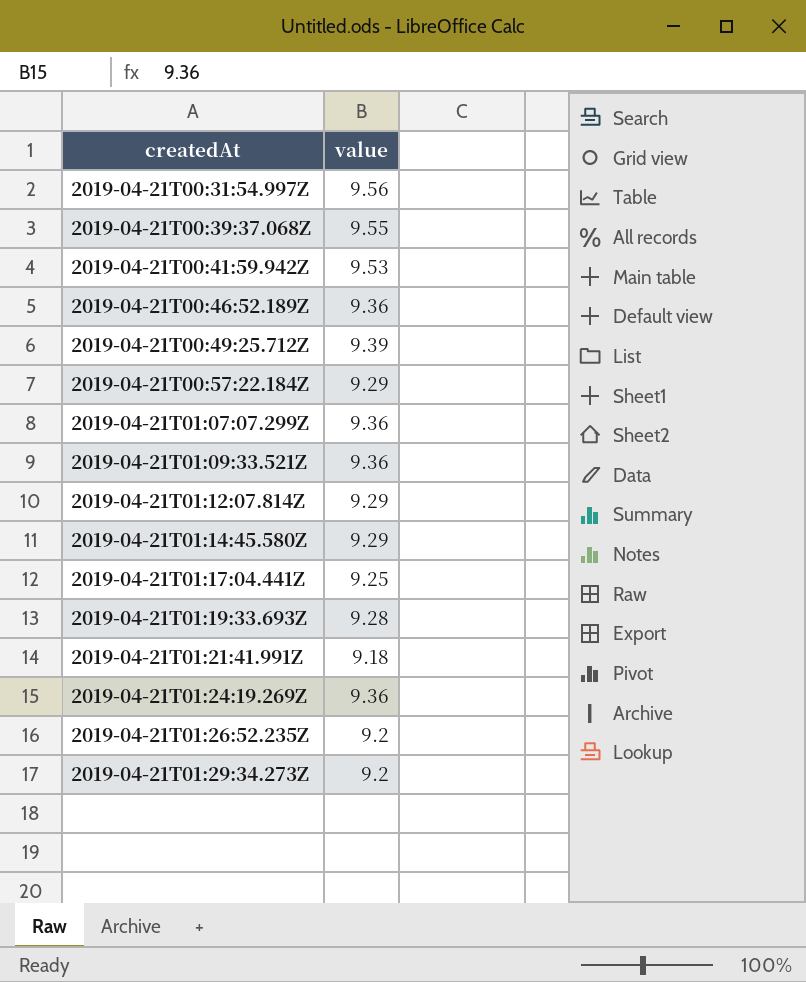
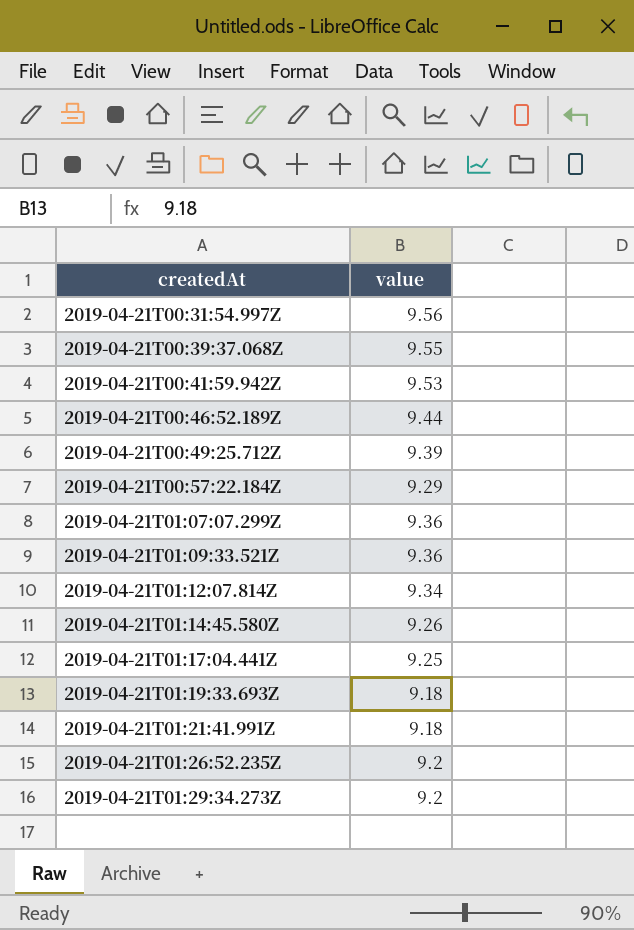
row 2019-04-21T01:24:19.269Z: 9.36 -> none
2019-04-21T00:46:52.189Z | value: 9.36 -> 9.44
2019-04-21T01:12:07.814Z | value: 9.29 -> 9.34
2019-04-21T01:14:45.580Z | value: 9.29 -> 9.26
2019-04-21T01:19:33.693Z | value: 9.28 -> 9.18

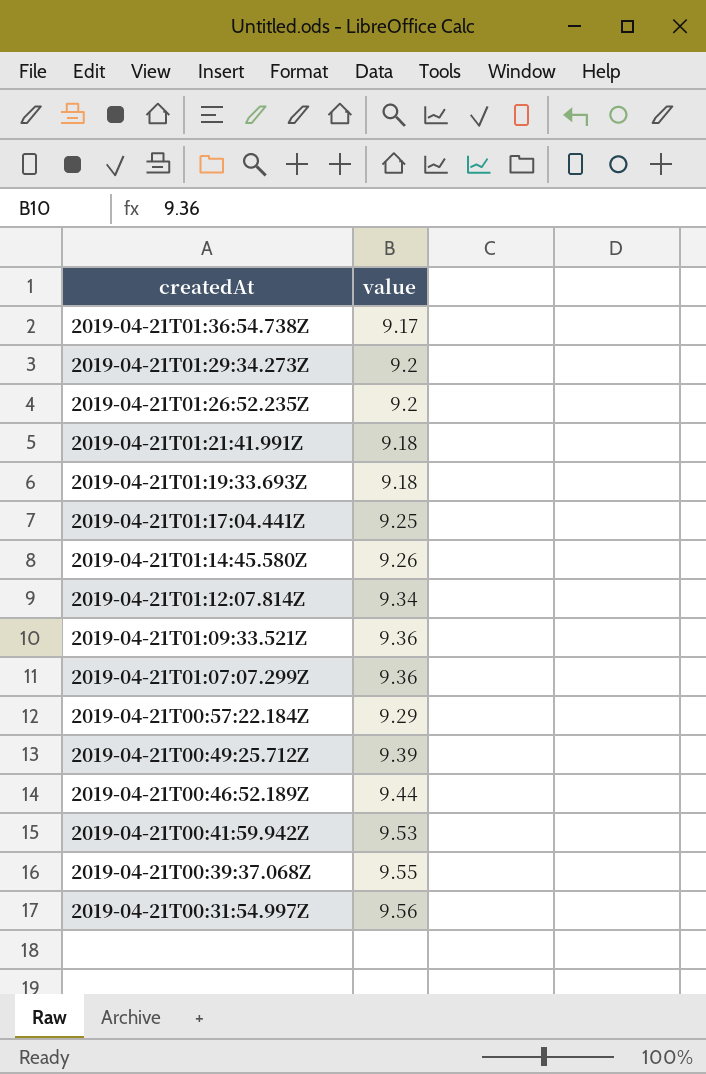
row order: createdAt ascending -> createdAt descending
row 2019-04-21T01:36:54.738Z: none -> 9.17

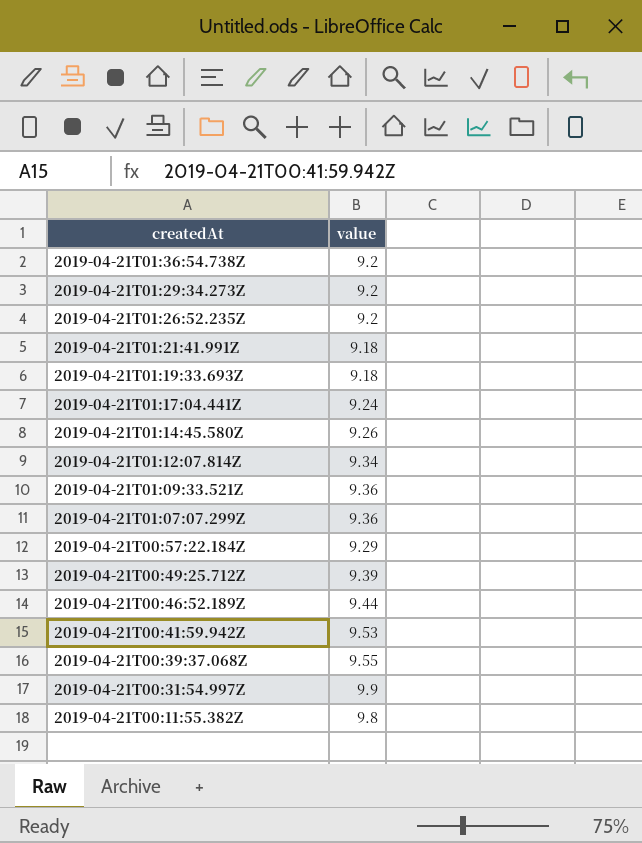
2019-04-21T01:36:54.738Z | value: 9.17 -> 9.2
2019-04-21T01:17:04.441Z | value: 9.25 -> 9.24
2019-04-21T00:31:54.997Z | value: 9.56 -> 9.9
row 2019-04-21T00:11:55.382Z: none -> 9.8

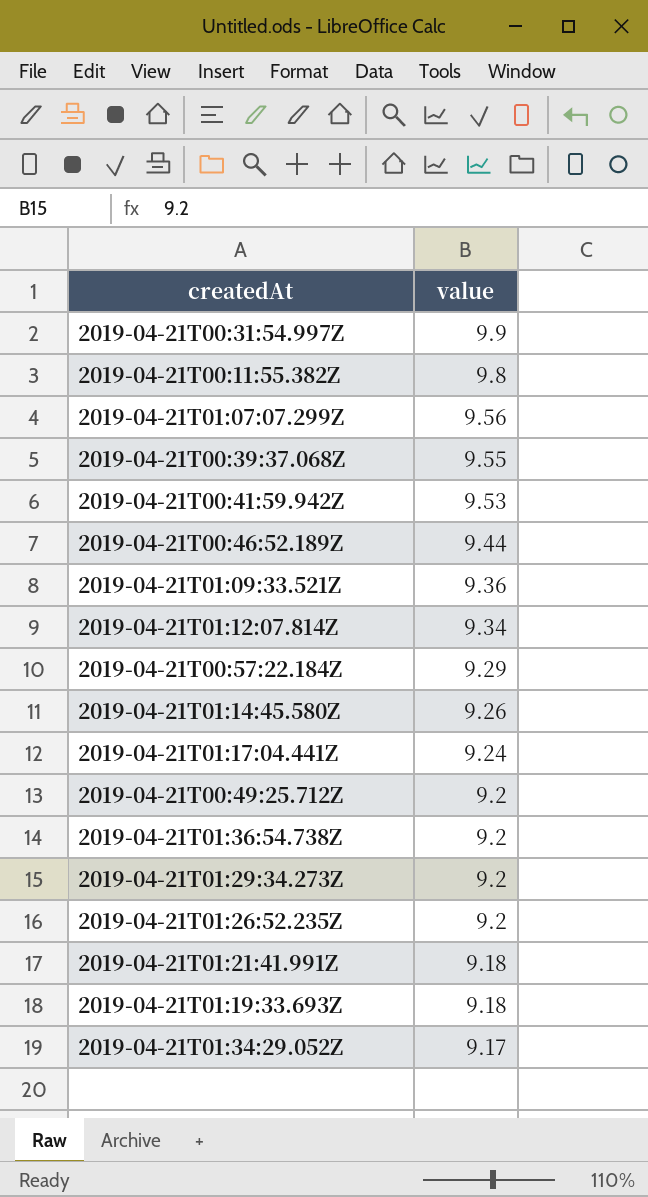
row order: createdAt descending -> value descending
2019-04-21T01:07:07.299Z | value: 9.36 -> 9.56
2019-04-21T00:49:25.712Z | value: 9.39 -> 9.2
row 2019-04-21T01:34:29.052Z: none -> 9.17

